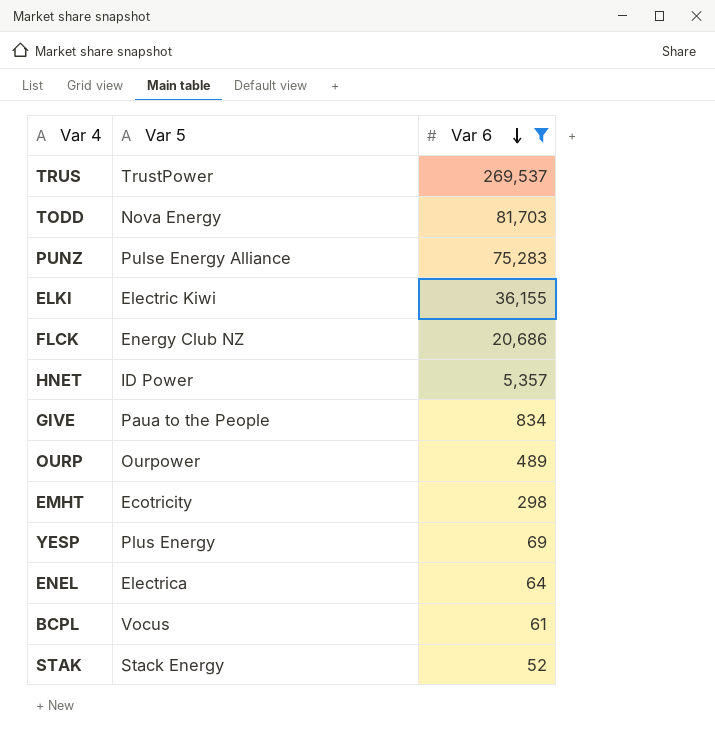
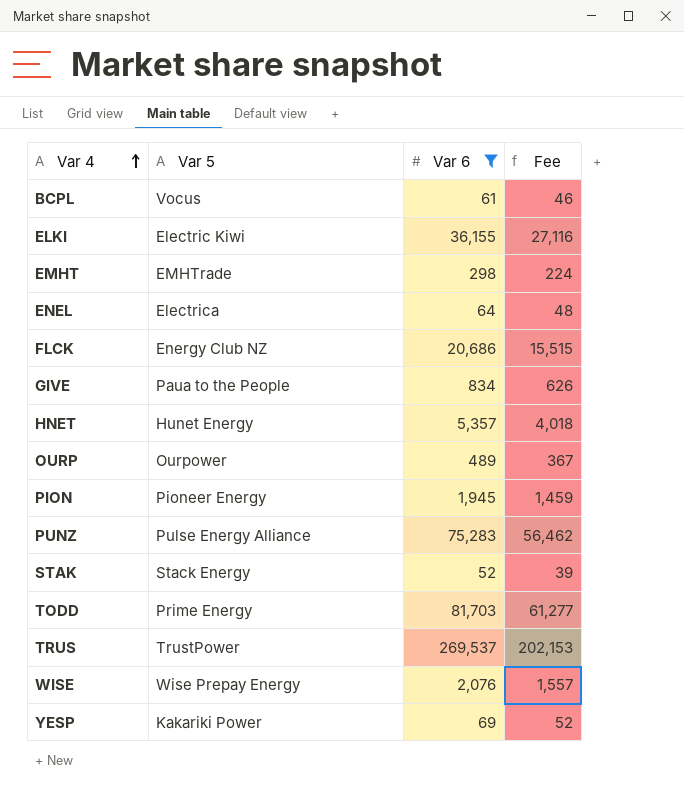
row order: Var 6 descending -> Var 4 ascending
column Fee | formula: none -> [Var 6] * 0.75
EMHT | Var 5: Ecotricity -> EMHTrade
HNET | Var 5: ID Power -> Hunet Energy
row PION: none -> Pioneer Energy | 1,945 | 1,459
TODD | Var 5: Nova Energy -> Prime Energy
row WISE: none -> Wise Prepay Energy | 2,076 | 1,557
YESP | Var 5: Plus Energy -> Kakariki Power

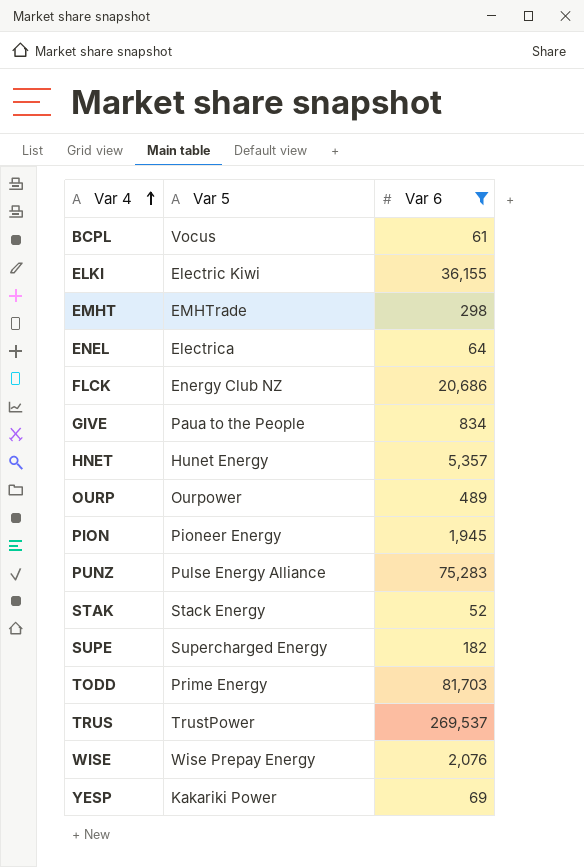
column Fee | formula: [Var 6] * 0.75 -> none
row SUPE: none -> Supercharged Energy | 182

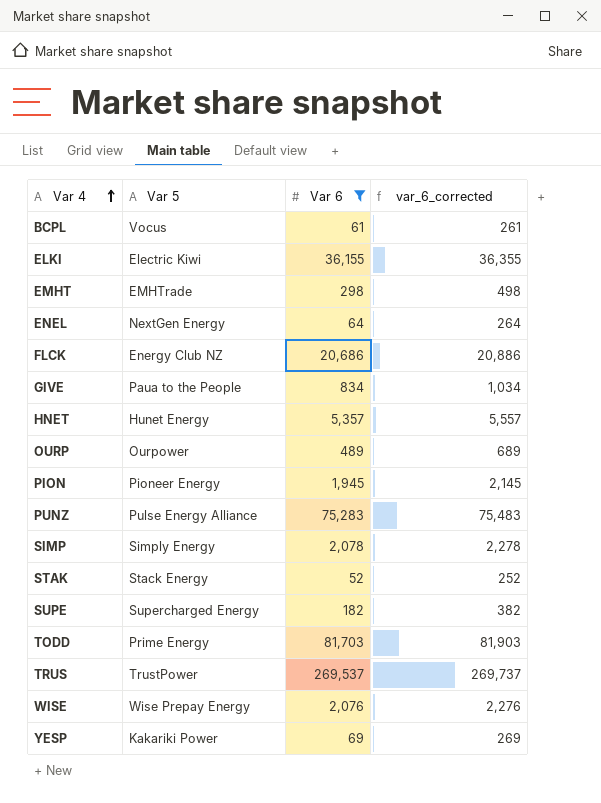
column var_6_corrected | formula: none -> [Var 6] + 200
ENEL | Var 5: Electrica -> NextGen Energy
row SIMP: none -> Simply Energy | 2,078 | 2,278

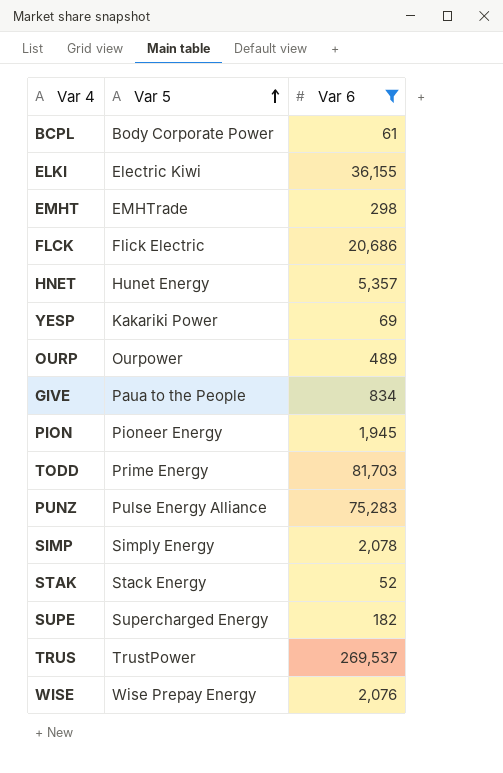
row order: Var 4 ascending -> Var 5 ascending
column var_6_corrected | formula: [Var 6] + 200 -> none
row ENEL: NextGen Energy | 64 | 264 -> none
BCPL | Var 5: Vocus -> Body Corporate Power
FLCK | Var 5: Energy Club NZ -> Flick Electric

